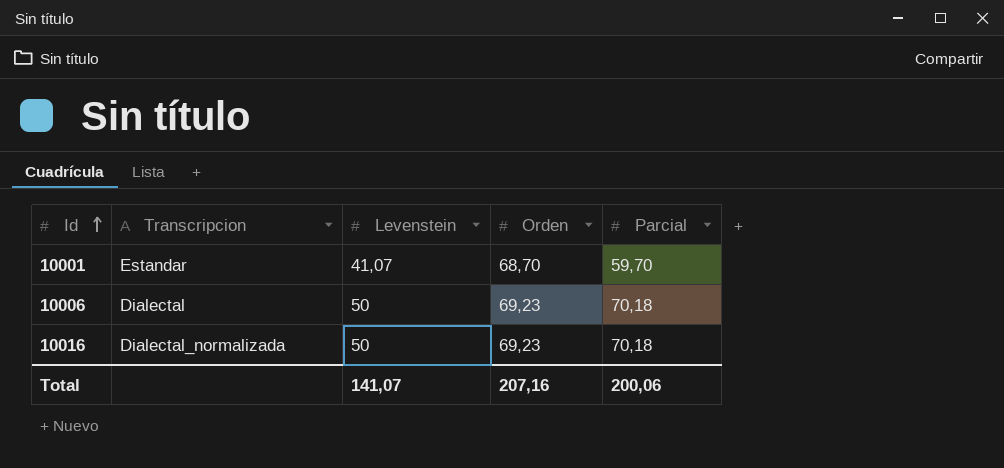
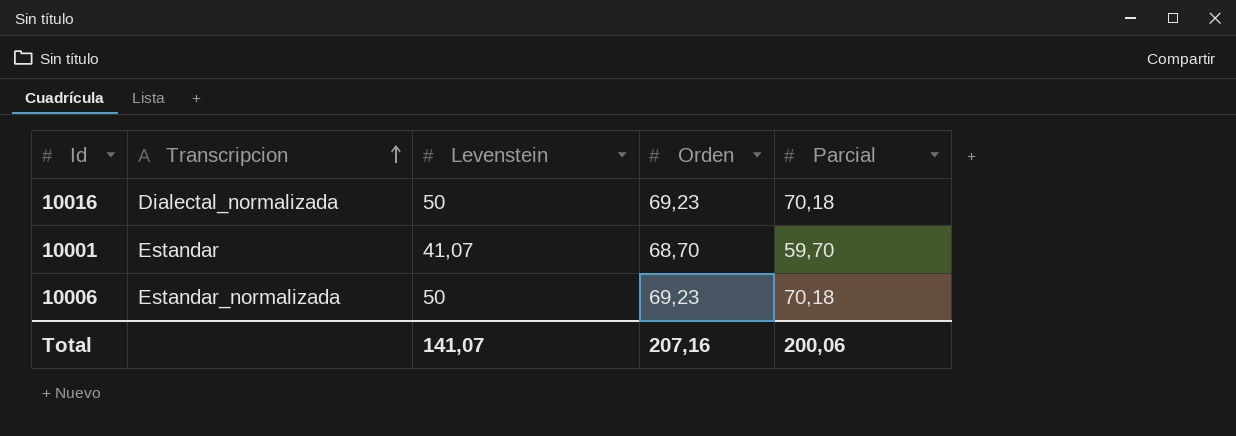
row order: Id ascending -> Transcripcion ascending
10006 | Transcripcion: Dialectal -> Estandar_normalizada

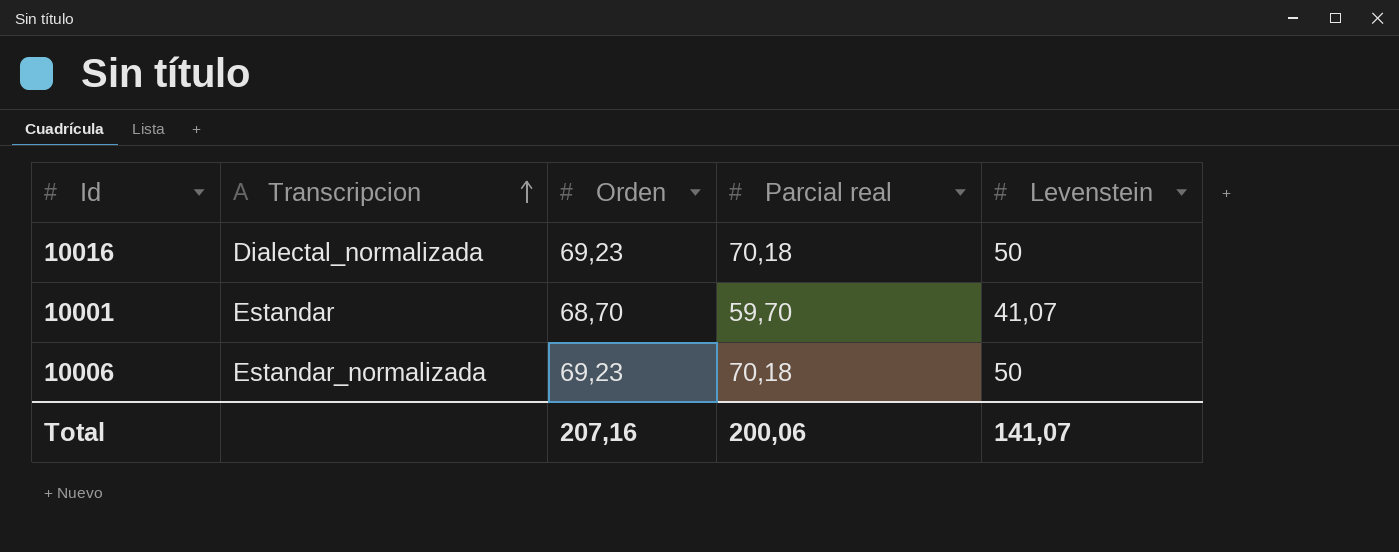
column name: Parcial -> Parcial real
column Levenstein | position: 3 -> 5

